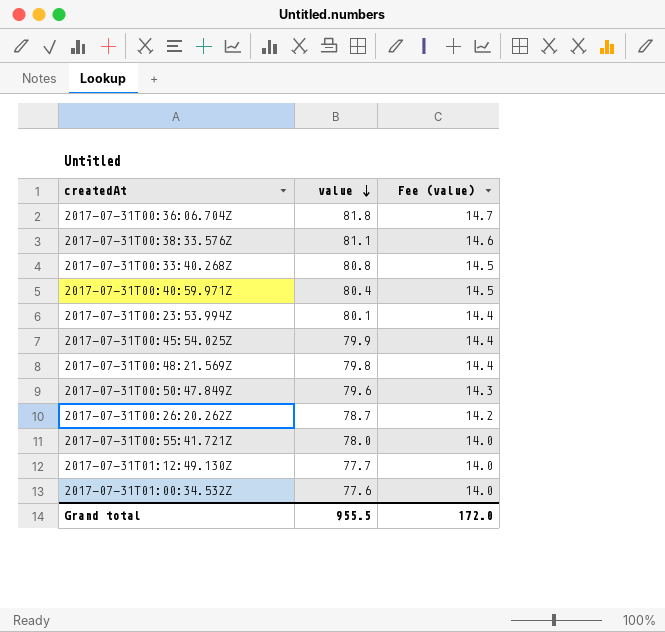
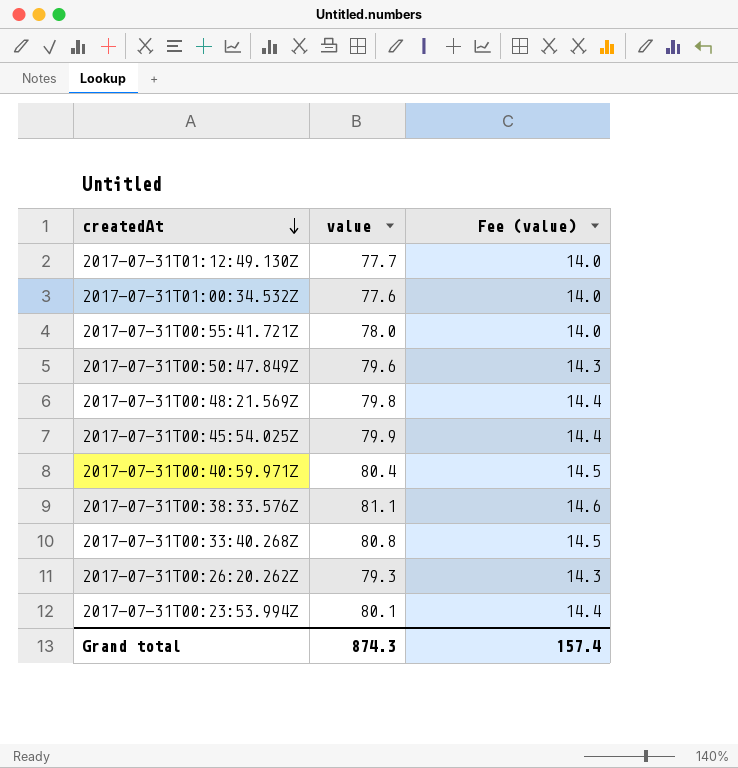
row order: value descending -> createdAt descending
row 2017-07-31T00:36:06.704Z: 81.8 | 14.7 -> none
2017-07-31T00:26:20.262Z | value: 78.7 -> 79.3
2017-07-31T00:26:20.262Z | Fee (value): 14.2 -> 14.3
Grand total | value: 955.5 -> 874.3
Grand total | Fee (value): 172.0 -> 157.4

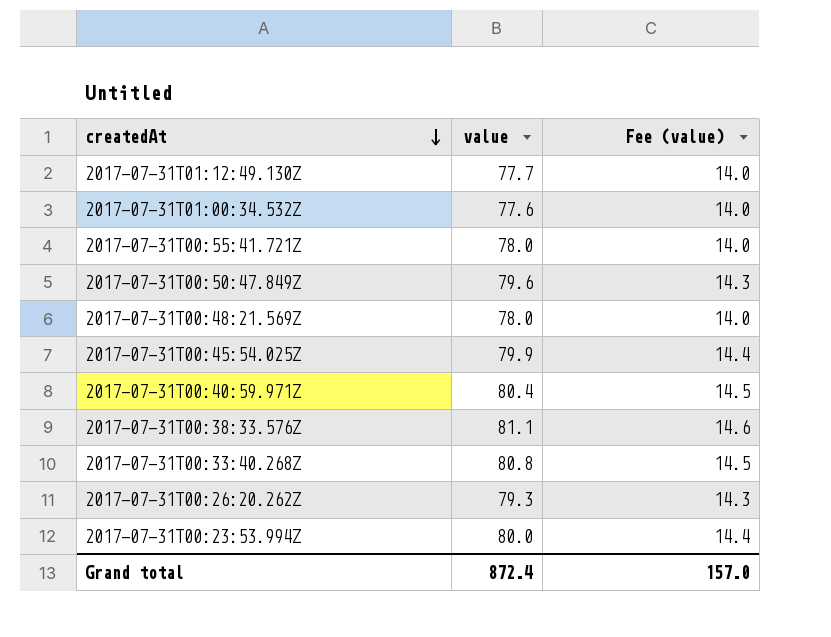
2017-07-31T00:48:21.569Z | value: 79.8 -> 78.0
2017-07-31T00:48:21.569Z | Fee (value): 14.4 -> 14.0
2017-07-31T00:23:53.994Z | value: 80.1 -> 80.0
Grand total | value: 874.3 -> 872.4
Grand total | Fee (value): 157.4 -> 157.0

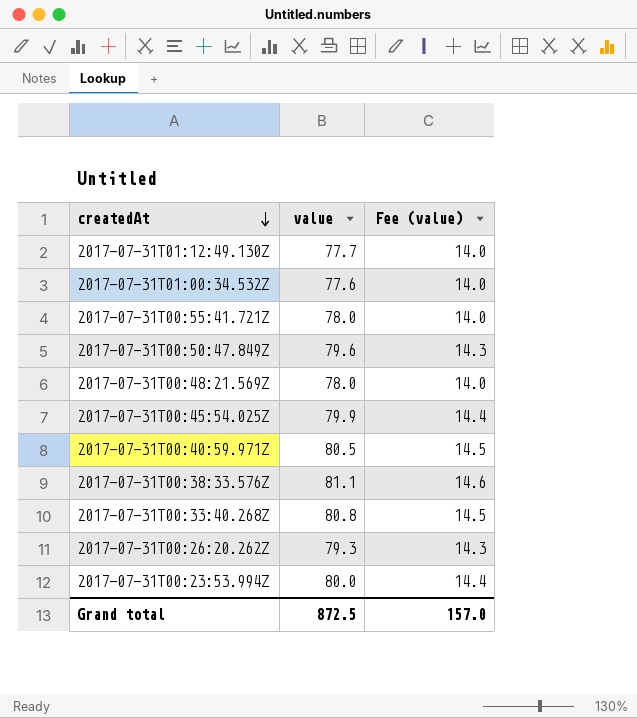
2017-07-31T00:40:59.971Z | value: 80.4 -> 80.5
Grand total | value: 872.4 -> 872.5

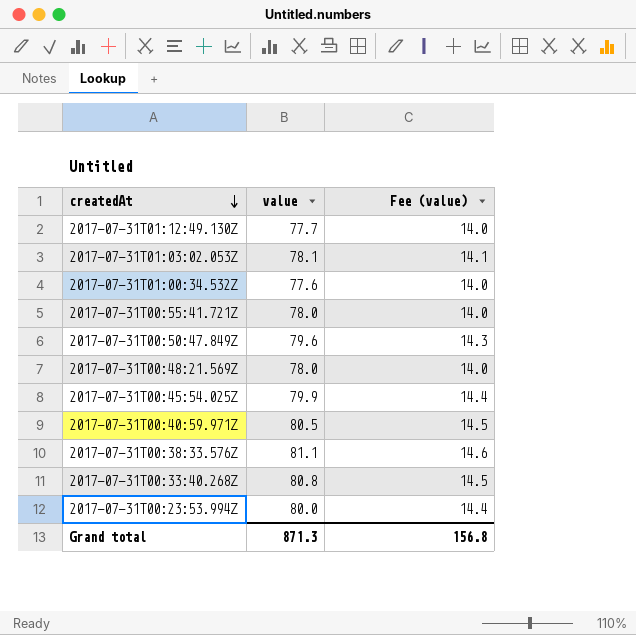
row 2017-07-31T00:26:20.262Z: 79.3 | 14.3 -> none
row 2017-07-31T01:03:02.053Z: none -> 78.1 | 14.1
Grand total | value: 872.5 -> 871.3
Grand total | Fee (value): 157.0 -> 156.8

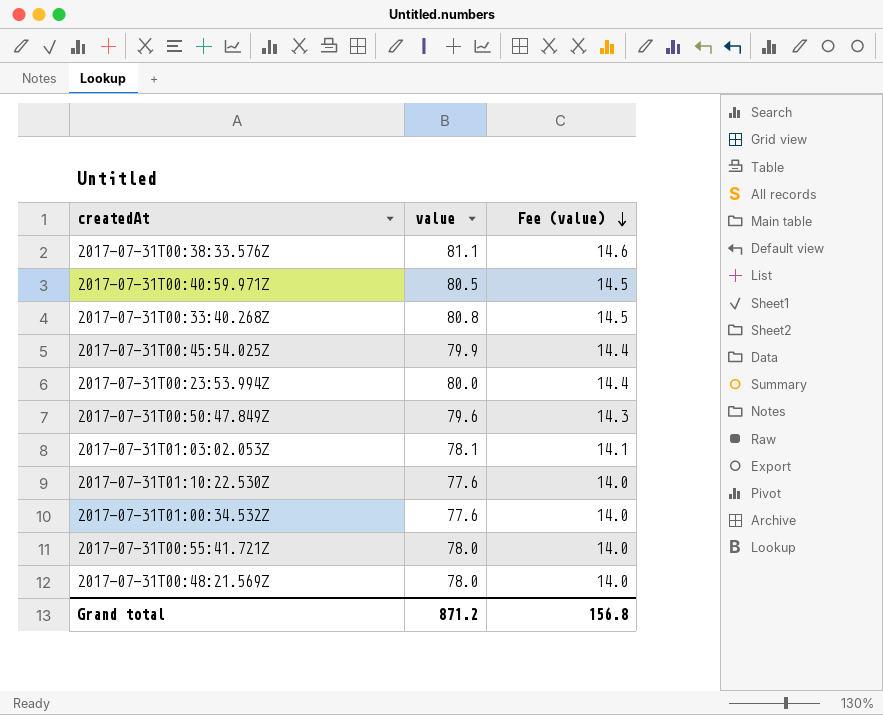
row order: createdAt descending -> Fee (value) descending
row 2017-07-31T01:12:49.130Z: 77.7 | 14.0 -> none
row 2017-07-31T01:10:22.530Z: none -> 77.6 | 14.0
Grand total | value: 871.3 -> 871.2

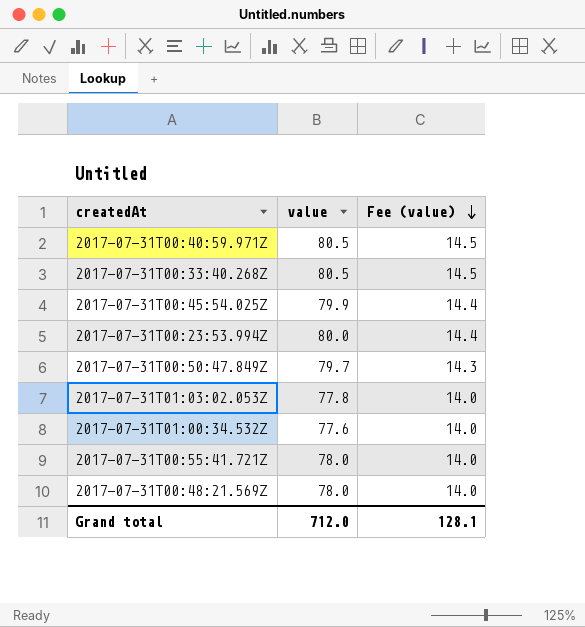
row 2017-07-31T00:38:33.576Z: 81.1 | 14.6 -> none
row 2017-07-31T01:10:22.530Z: 77.6 | 14.0 -> none
2017-07-31T00:33:40.268Z | value: 80.8 -> 80.5
2017-07-31T00:50:47.849Z | value: 79.6 -> 79.7
2017-07-31T01:03:02.053Z | value: 78.1 -> 77.8
2017-07-31T01:03:02.053Z | Fee (value): 14.1 -> 14.0
Grand total | value: 871.2 -> 712.0
Grand total | Fee (value): 156.8 -> 128.1

